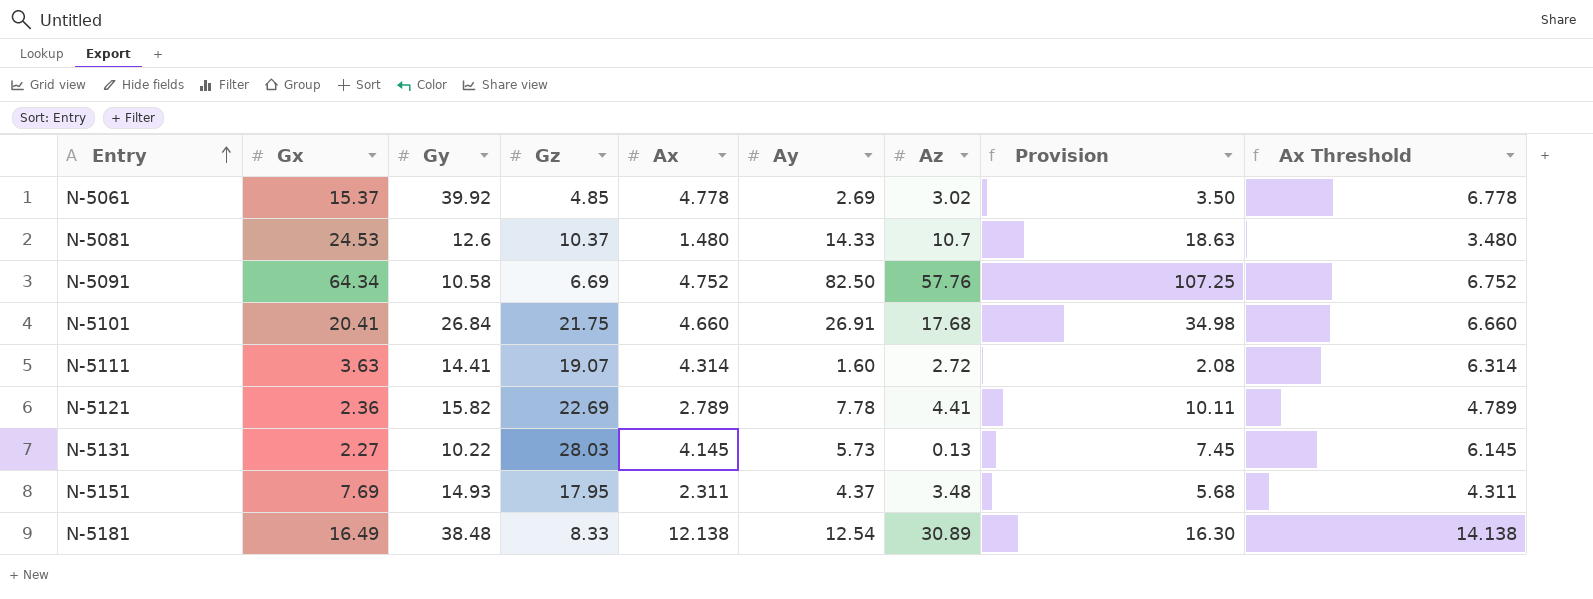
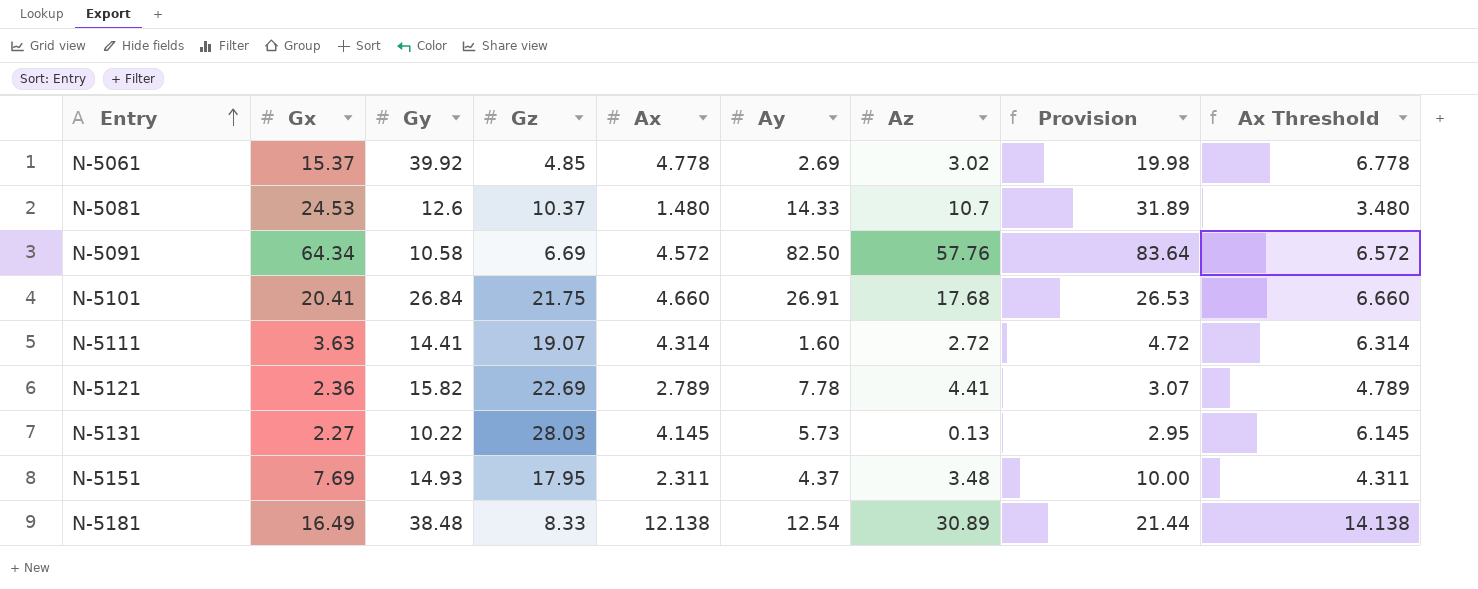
column Provision | formula: [Ay] * 1.3 -> [Gx] * 1.3
N-5091 | Ax: 4.752 -> 4.572
N-5091 | Ax Threshold: 6.752 -> 6.572

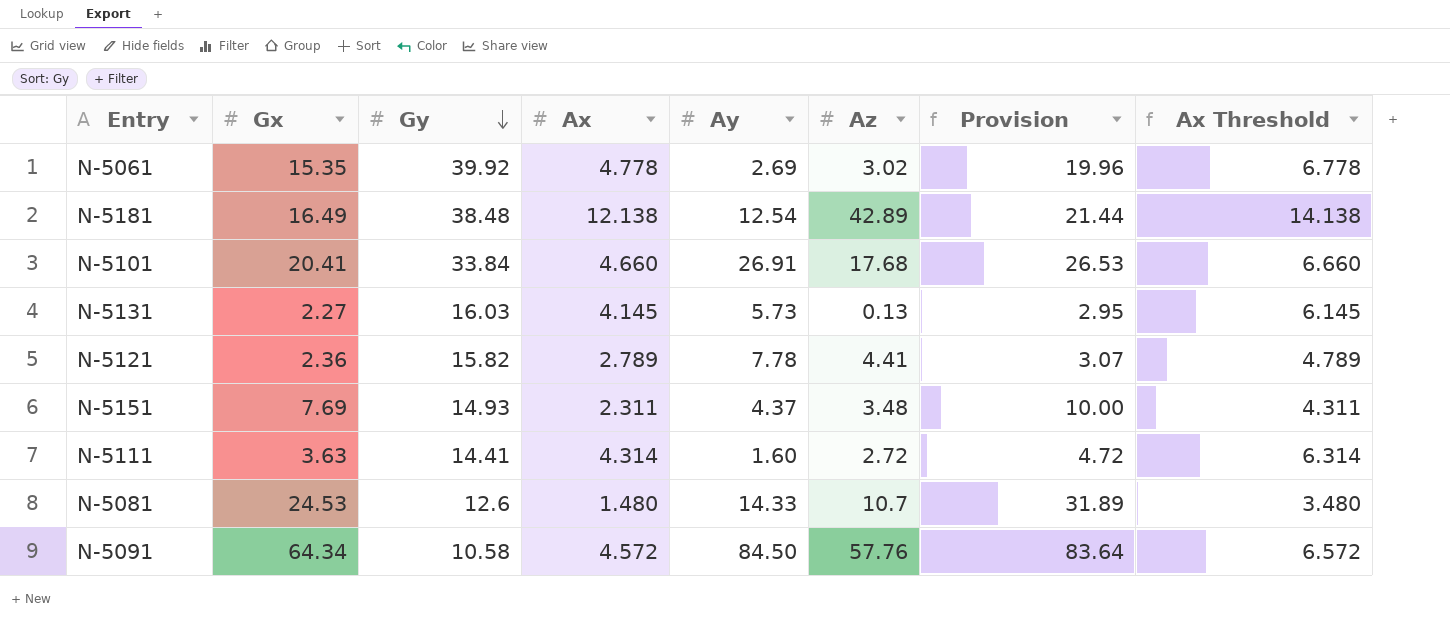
row order: Entry ascending -> Gy descending
column Gz | position: 4 -> none
N-5061 | Gx: 15.37 -> 15.35
N-5061 | Provision: 19.98 -> 19.96
N-5181 | Az: 30.89 -> 42.89
N-5101 | Gy: 26.84 -> 33.84
N-5131 | Gy: 10.22 -> 16.03
N-5091 | Ay: 82.50 -> 84.50

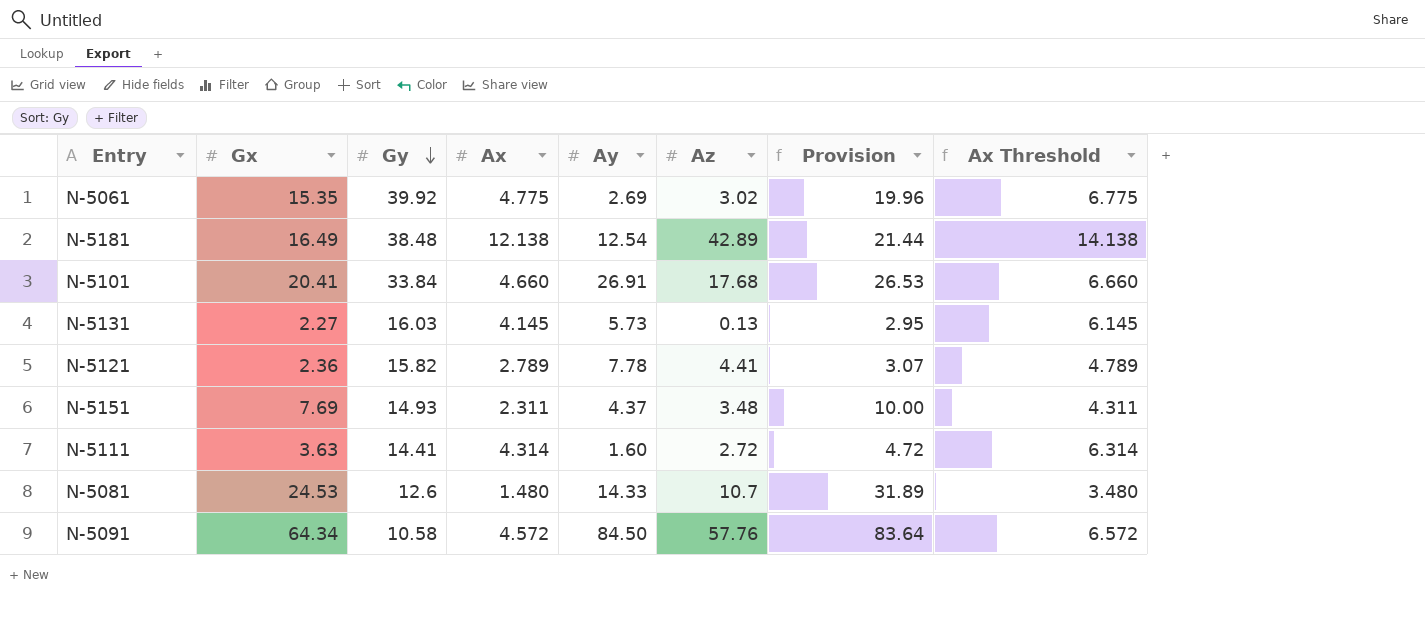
N-5061 | Ax: 4.778 -> 4.775
N-5061 | Ax Threshold: 6.778 -> 6.775

